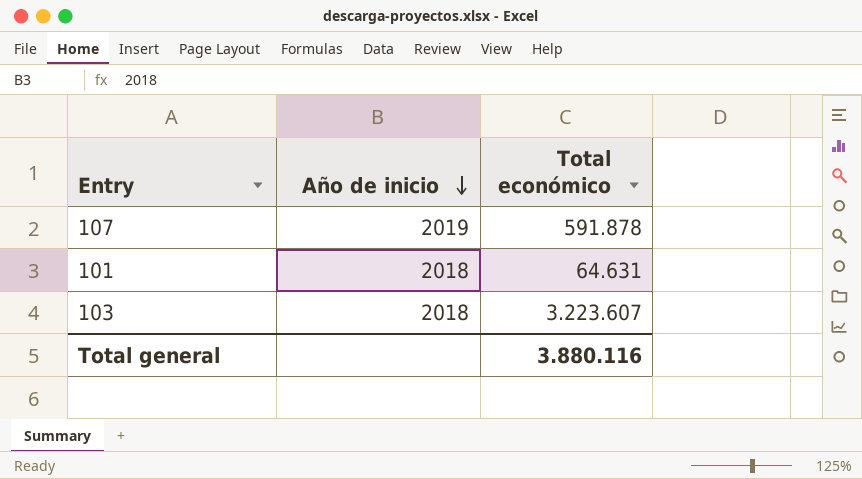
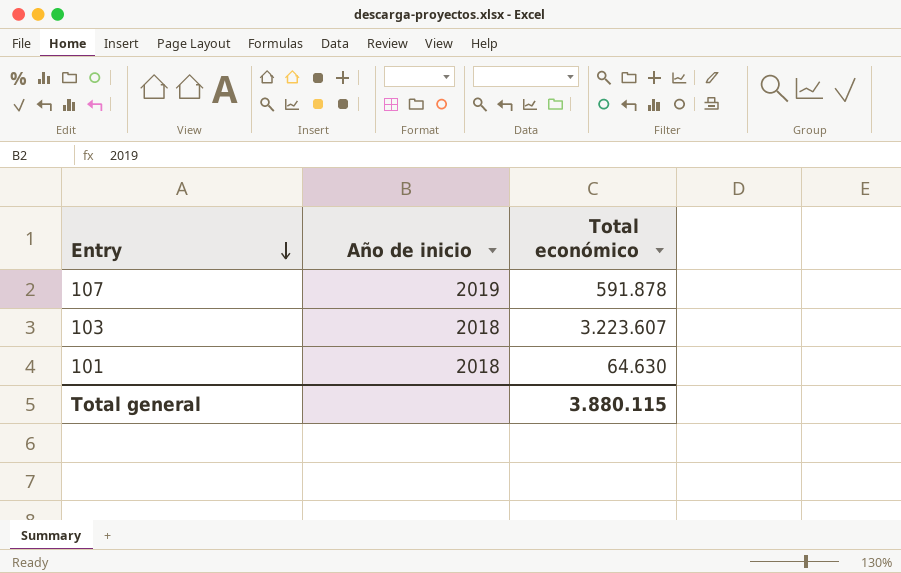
row order: Año de inicio descending -> Entry descending
101 | Total económico: 64.631 -> 64.630
Total general | Total económico: 3.880.116 -> 3.880.115

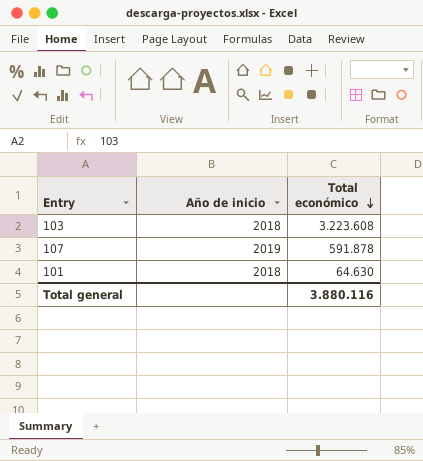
row order: Entry descending -> Total económico descending
103 | Total económico: 3.223.607 -> 3.223.608
Total general | Total económico: 3.880.115 -> 3.880.116

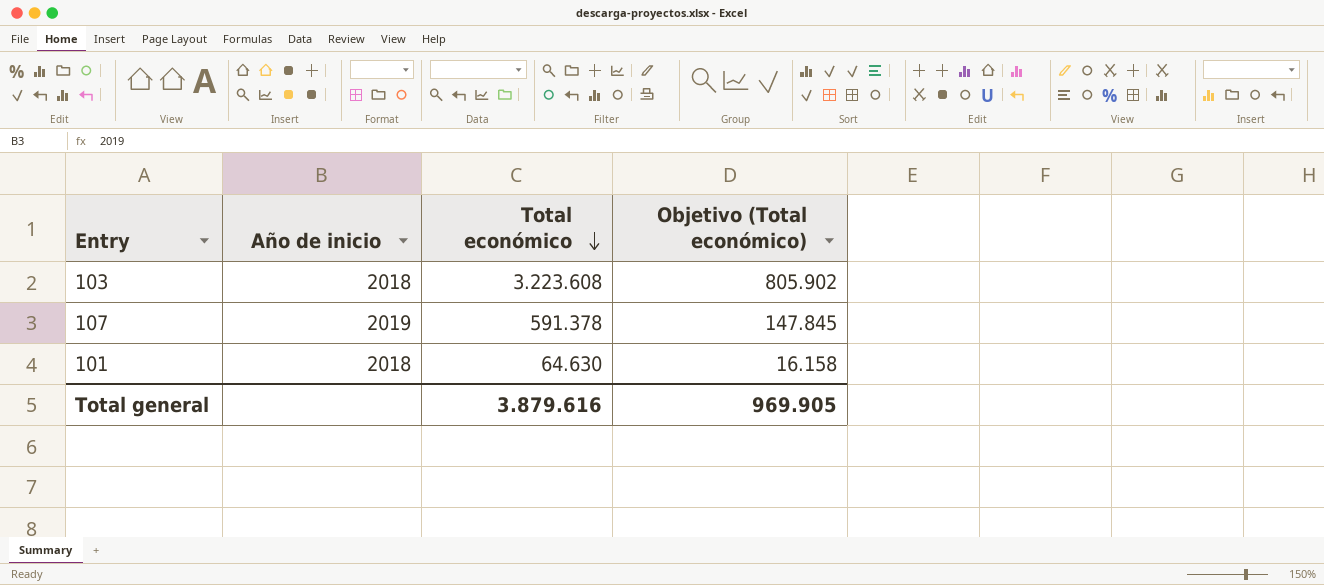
column Objetivo (Total económico) | formula: none -> [Total económico] * 0,25
107 | Total económico: 591.878 -> 591.378
Total general | Total económico: 3.880.116 -> 3.879.616

